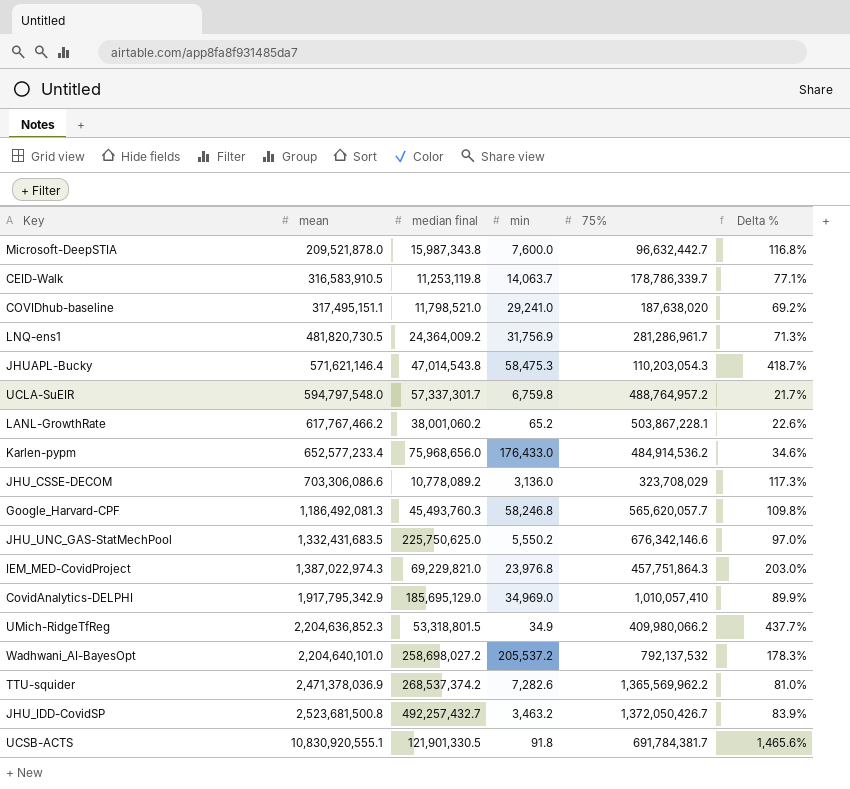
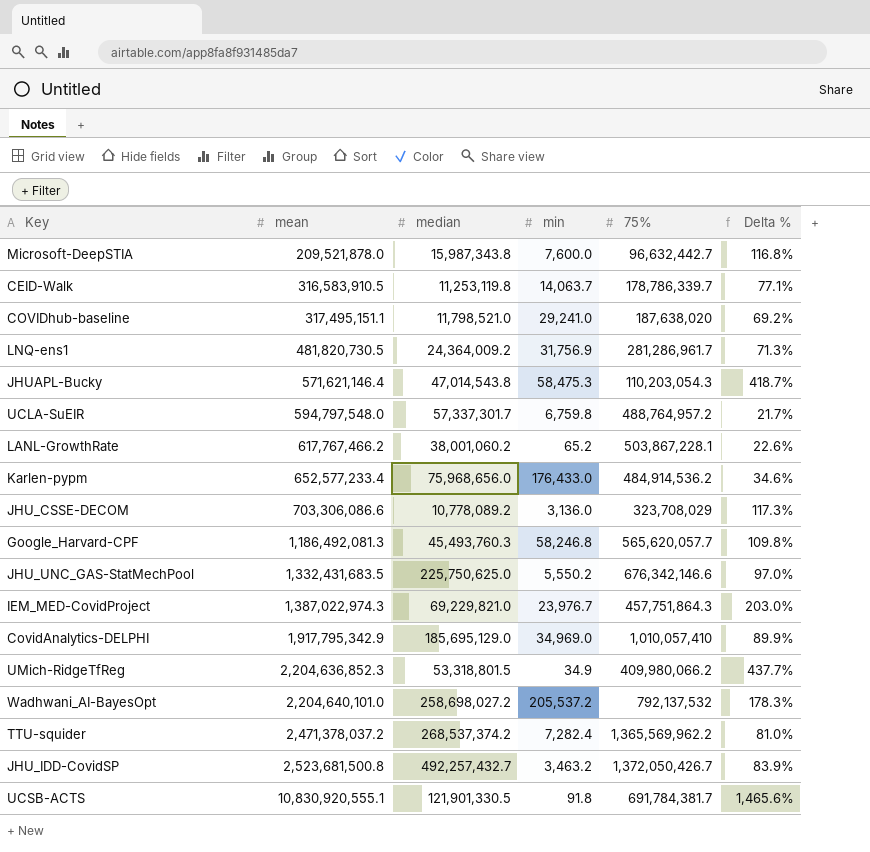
column name: median final -> median
IEM_MED-CovidProject | min: 23,976.8 -> 23,976.7
TTU-squider | mean: 2,471,378,036.9 -> 2,471,378,037.2
TTU-squider | min: 7,282.6 -> 7,282.4

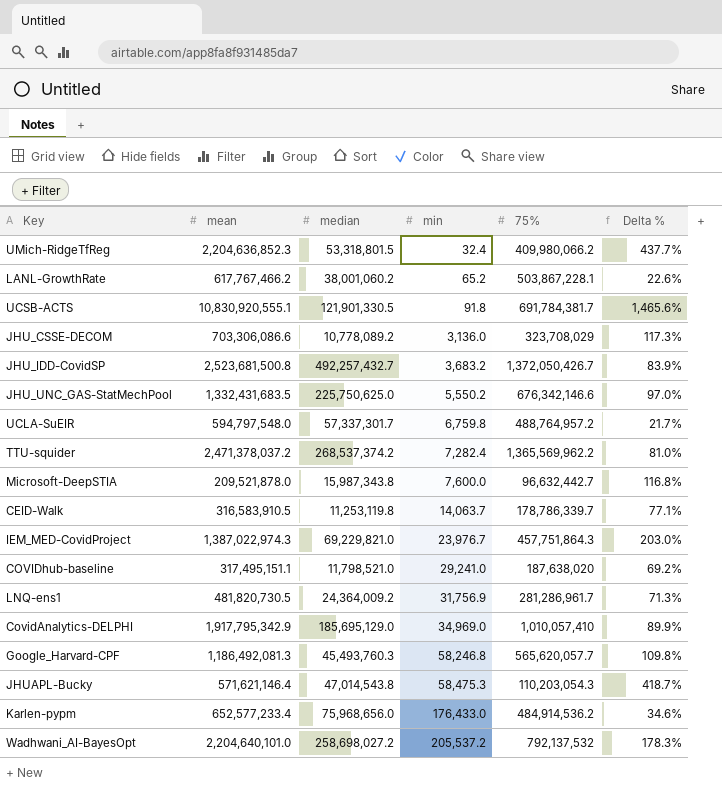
row order: mean ascending -> min ascending
UMich-RidgeTfReg | min: 34.9 -> 32.4
JHU_IDD-CovidSP | min: 3,463.2 -> 3,683.2

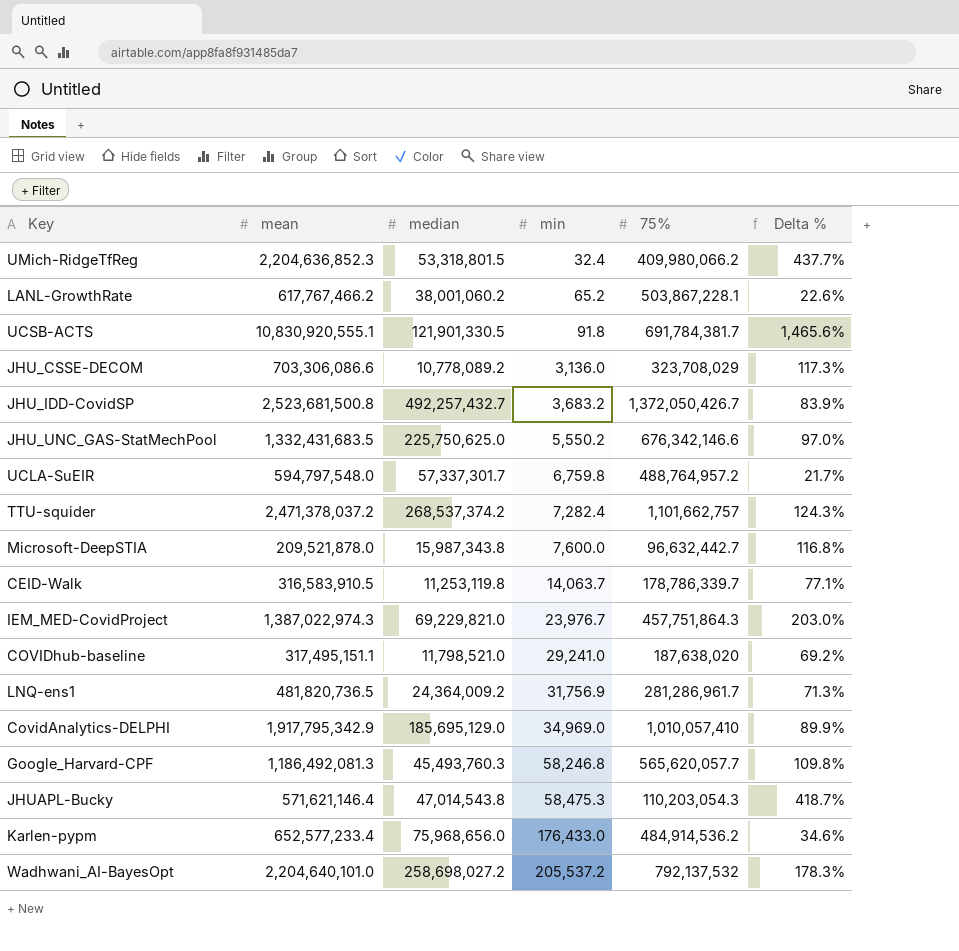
TTU-squider | 75%: 1,365,569,962.2 -> 1,101,662,757
TTU-squider | Delta %: 81.0% -> 124.3%
LNQ-ens1 | mean: 481,820,730.5 -> 481,820,736.5

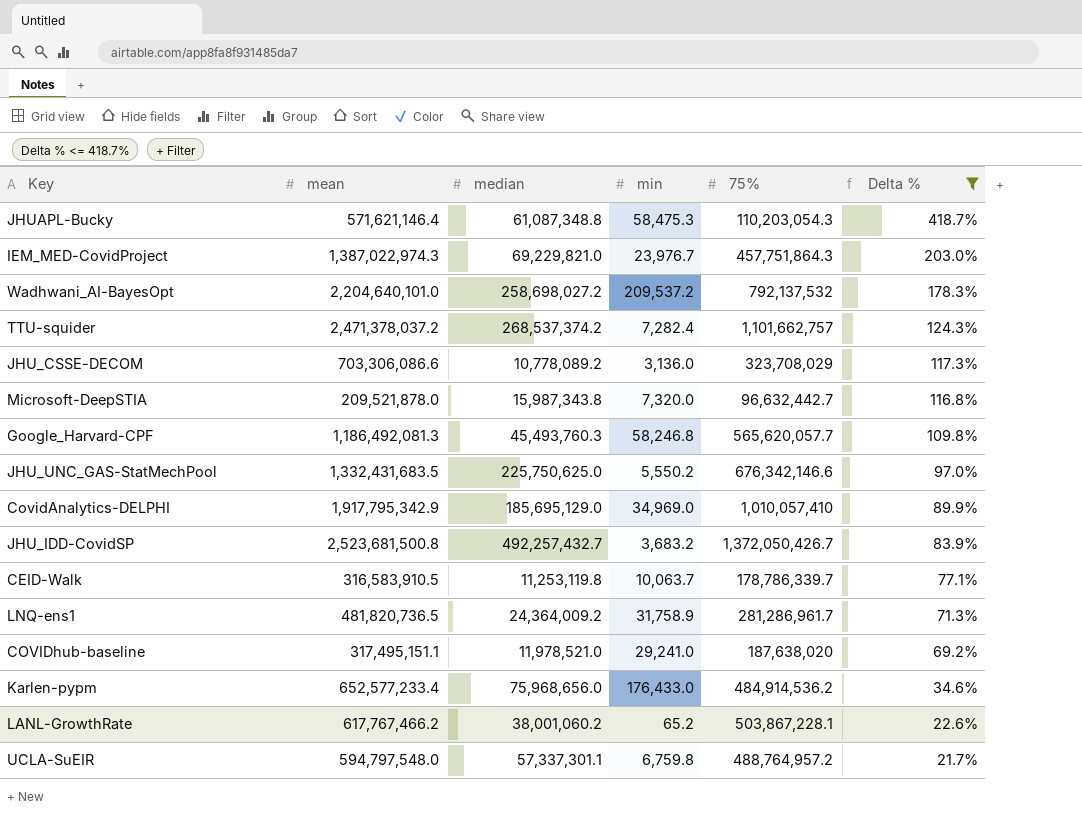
filter: none -> Delta % <= 418.7%
row order: min ascending -> Delta % descending
JHUAPL-Bucky | median: 47,014,543.8 -> 61,087,348.8
Wadhwani_AI-BayesOpt | min: 205,537.2 -> 209,537.2
Microsoft-DeepSTIA | min: 7,600.0 -> 7,320.0
CEID-Walk | min: 14,063.7 -> 10,063.7
LNQ-ens1 | min: 31,756.9 -> 31,758.9
COVIDhub-baseline | median: 11,798,521.0 -> 11,978,521.0
UCLA-SuEIR | median: 57,337,301.7 -> 57,337,301.1

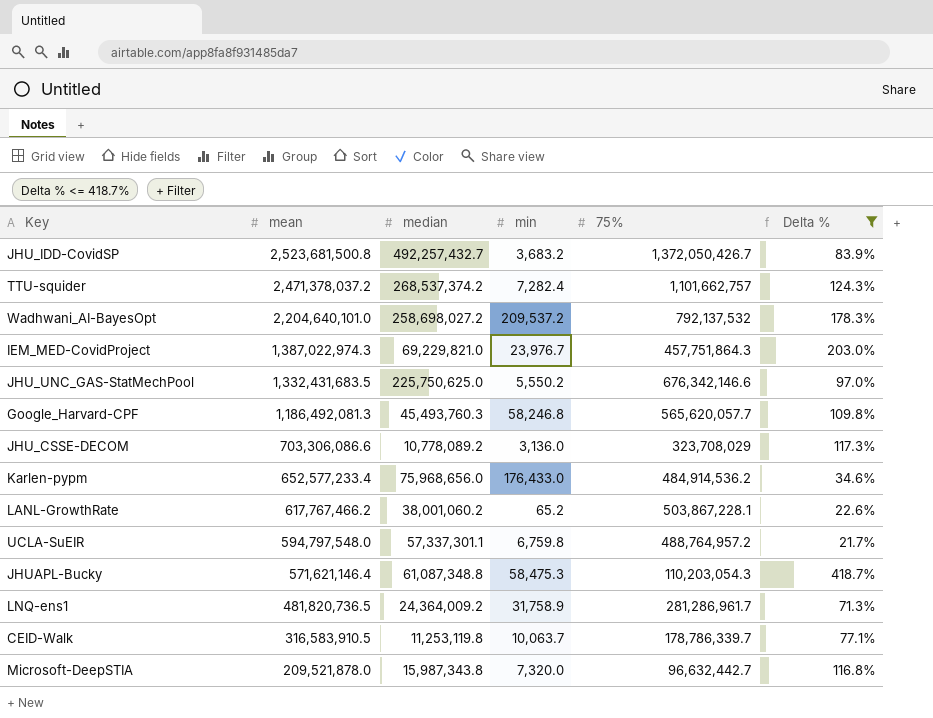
row order: Delta % descending -> mean descending
row CovidAnalytics-DELPHI: 1,917,795,342.9 | 185,695,129.0 | 34,969.0 | 1,010,057,410 | 89.9% -> none
row COVIDhub-baseline: 317,495,151.1 | 11,978,521.0 | 29,241.0 | 187,638,020 | 69.2% -> none

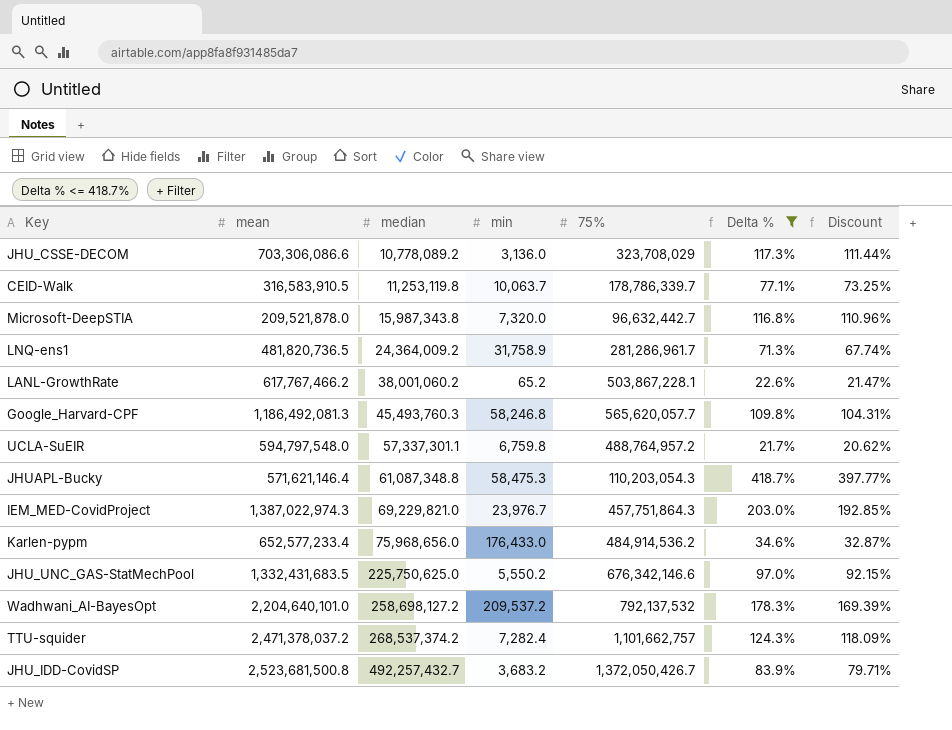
row order: mean descending -> median ascending
column Discount | formula: none -> [Delta %] * 0.95
Wadhwani_AI-BayesOpt | median: 258,698,027.2 -> 258,698,127.2

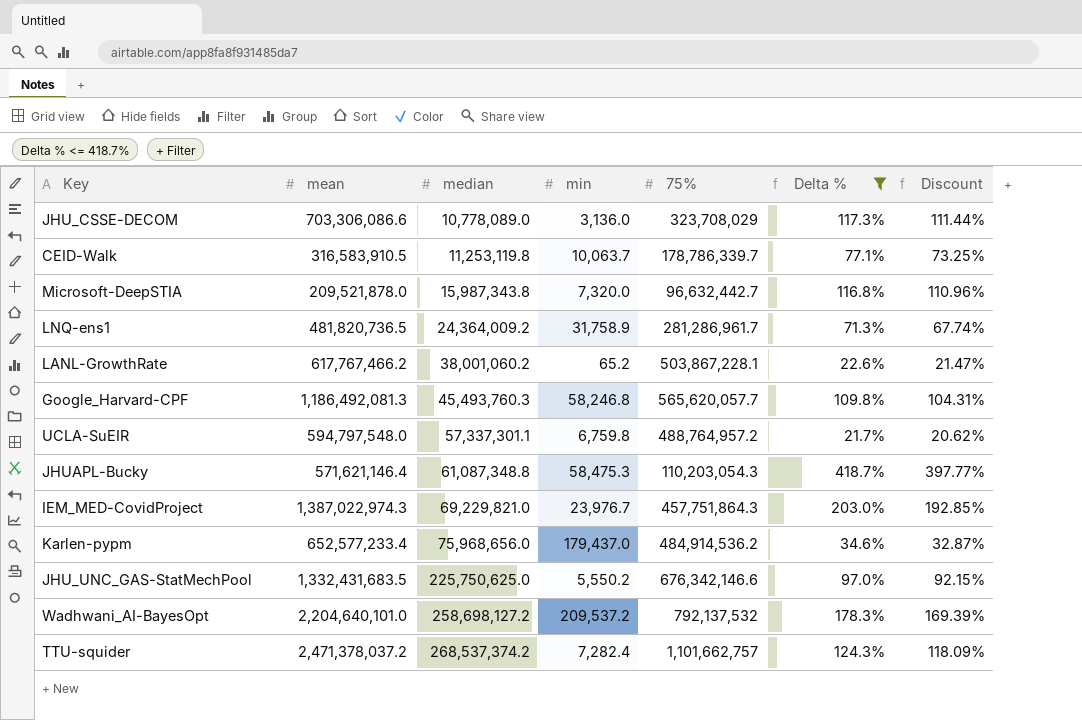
row JHU_IDD-CovidSP: 2,523,681,500.8 | 492,257,432.7 | 3,683.2 | 1,372,050,426.7 | 83.9% | 79.71% -> none
JHU_CSSE-DECOM | median: 10,778,089.2 -> 10,778,089.0
Karlen-pypm | min: 176,433.0 -> 179,437.0

